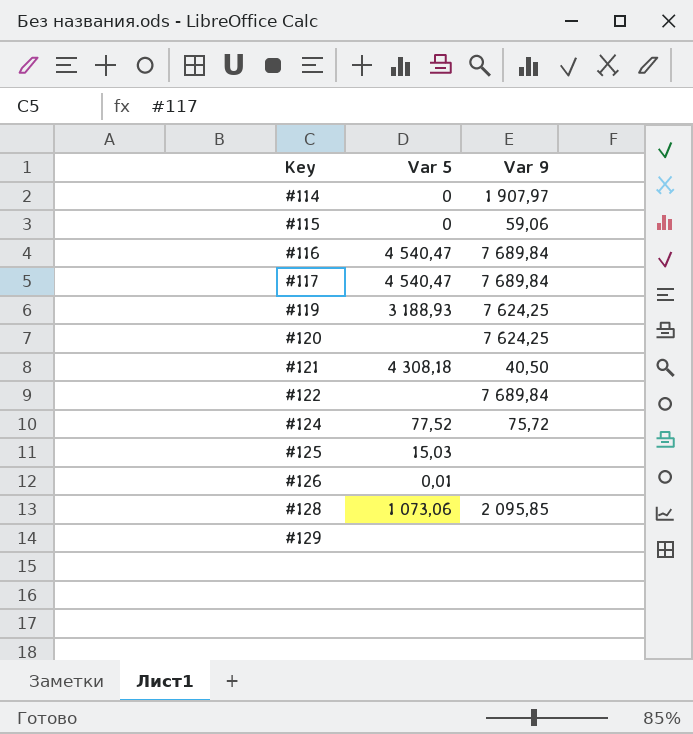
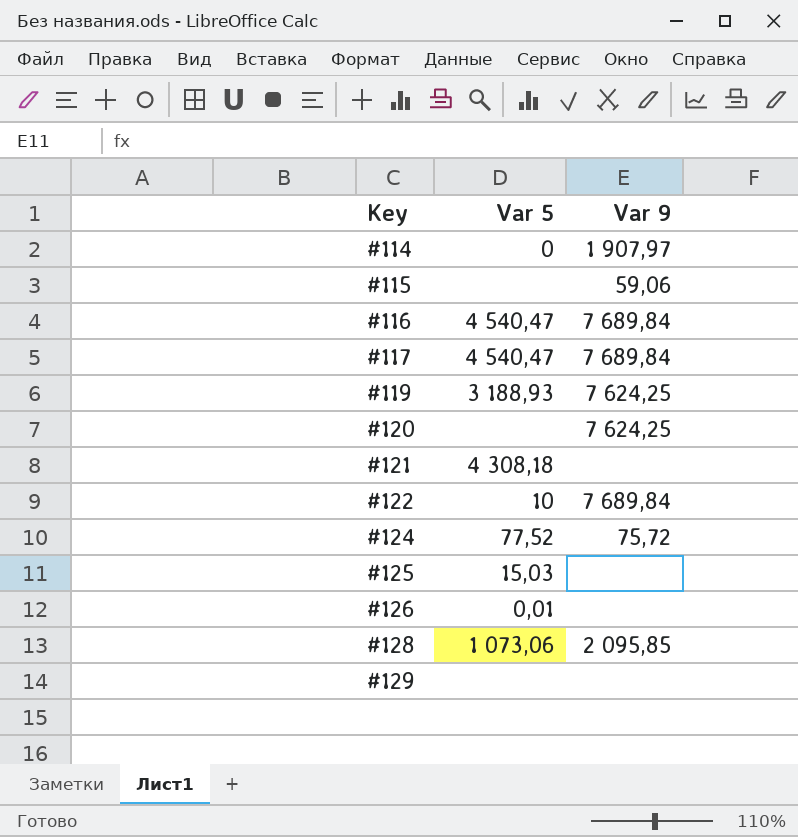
#115 | Var 5: 0 -> none
#121 | Var 9: 40,50 -> none
#122 | Var 5: none -> 10

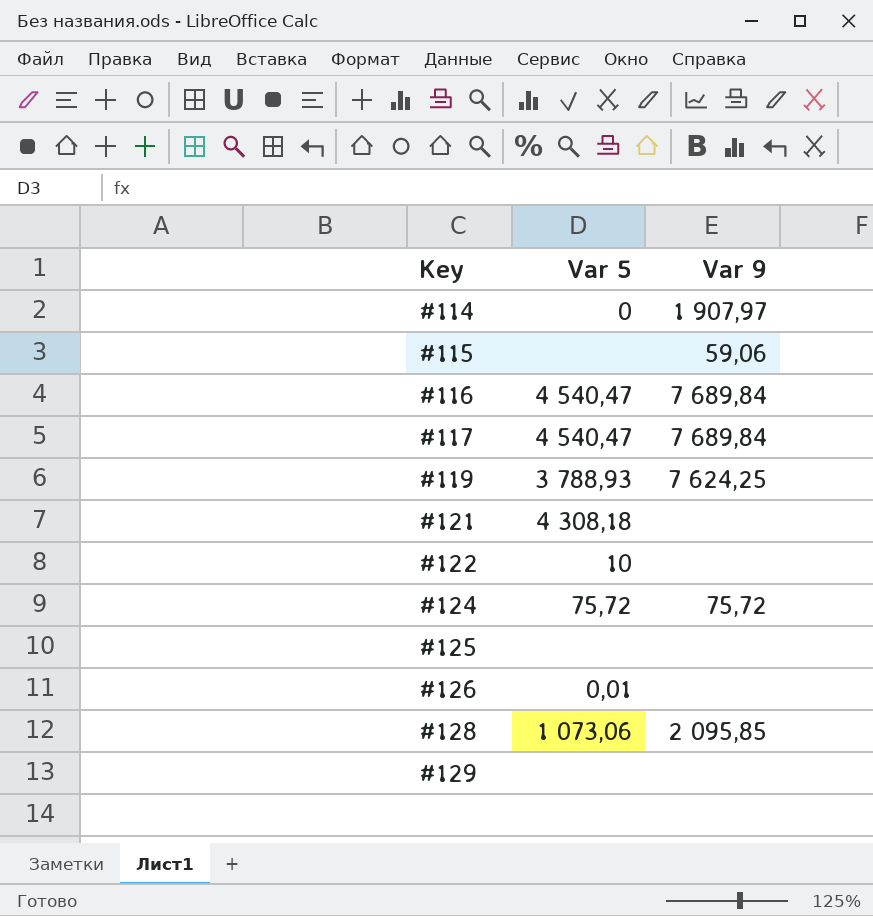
row #120: none | 7 624,25 -> none
#119 | Var 5: 3 188,93 -> 3 788,93
#122 | Var 9: 7 689,84 -> none
#124 | Var 5: 77,52 -> 75,72
#125 | Var 5: 15,03 -> none

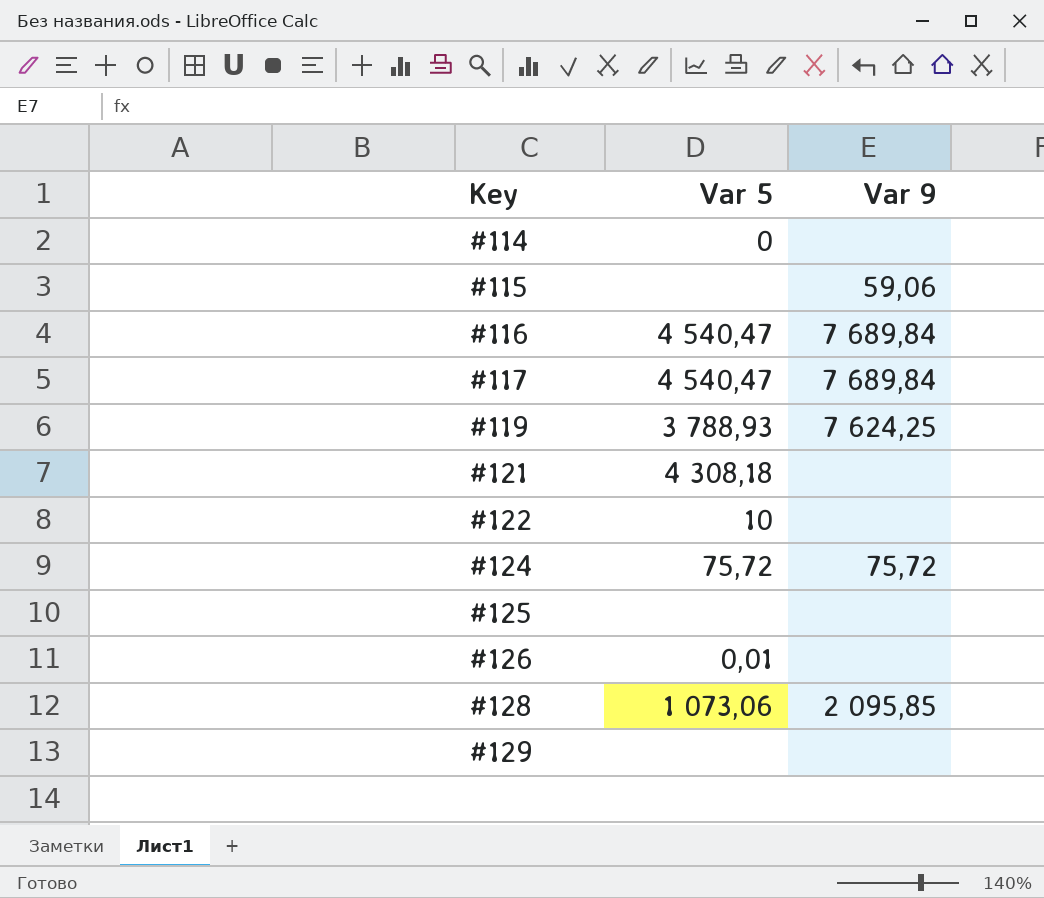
#114 | Var 9: 1 907,97 -> none

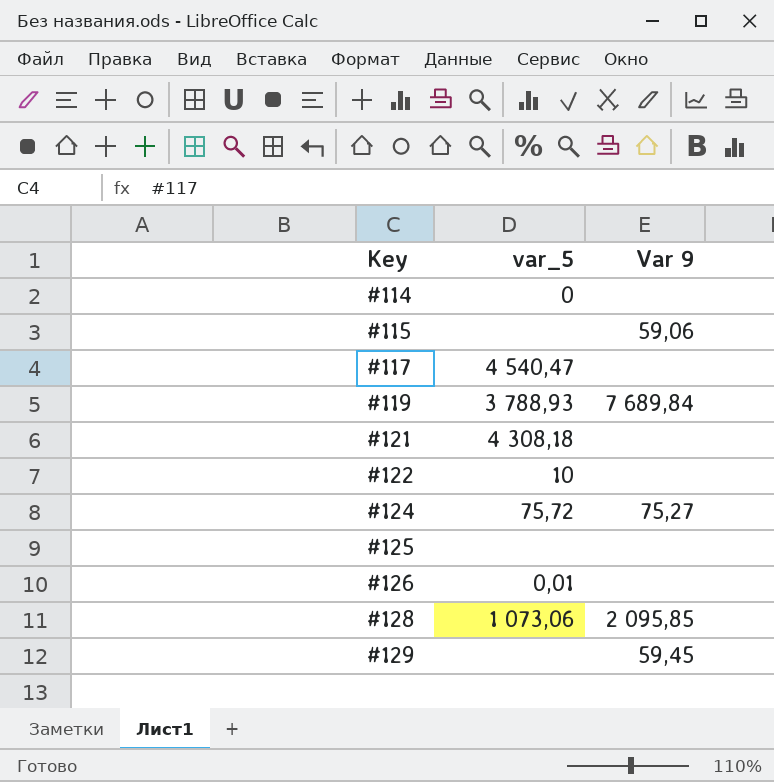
column name: Var 5 -> var_5
row #116: 4 540,47 | 7 689,84 -> none
#117 | Var 9: 7 689,84 -> none
#119 | Var 9: 7 624,25 -> 7 689,84
#124 | Var 9: 75,72 -> 75,27
#129 | Var 9: none -> 59,45

